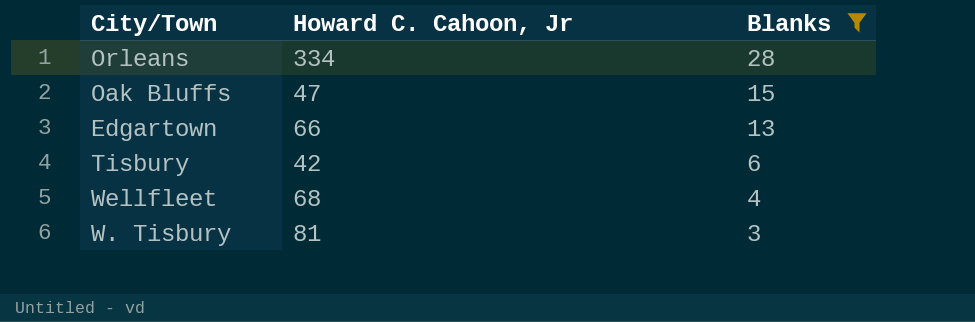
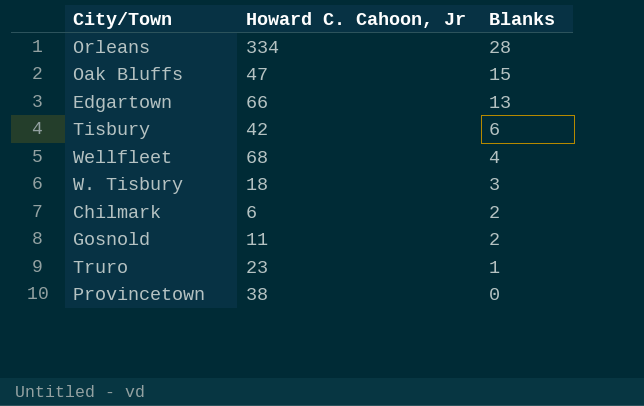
filter: Blanks >= 3 -> none
W. Tisbury | Howard C. Cahoon, Jr: 81 -> 18

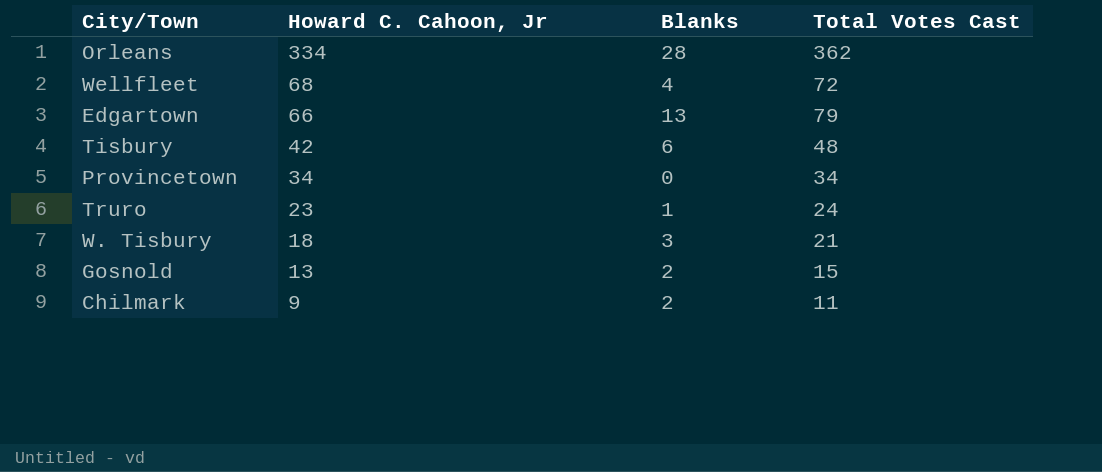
row order: Blanks descending -> Howard C. Cahoon, Jr descending
column Total Votes Cast | formula: none -> [Howard C. Cahoon, Jr] + [Blanks]
row Oak Bluffs: 47 | 15 -> none
Provincetown | Howard C. Cahoon, Jr: 38 -> 34
Gosnold | Howard C. Cahoon, Jr: 11 -> 13
Chilmark | Howard C. Cahoon, Jr: 6 -> 9

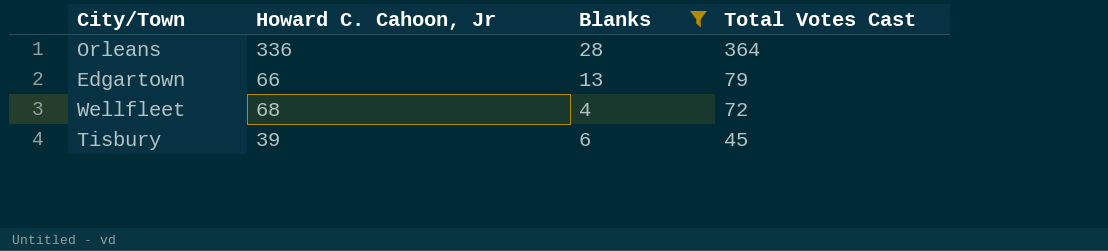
filter: none -> Blanks >= 4
row order: Howard C. Cahoon, Jr descending -> Total Votes Cast descending
Orleans | Howard C. Cahoon, Jr: 334 -> 336
Orleans | Total Votes Cast: 362 -> 364
Tisbury | Howard C. Cahoon, Jr: 42 -> 39
Tisbury | Total Votes Cast: 48 -> 45

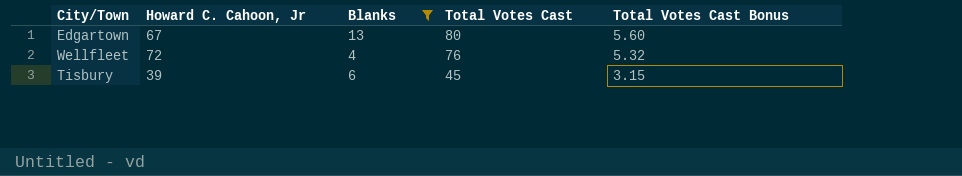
column Total Votes Cast Bonus | formula: none -> [Total Votes Cast] * 0.07
row Orleans: 336 | 28 | 364 -> none
Edgartown | Howard C. Cahoon, Jr: 66 -> 67
Edgartown | Total Votes Cast: 79 -> 80
Wellfleet | Howard C. Cahoon, Jr: 68 -> 72
Wellfleet | Total Votes Cast: 72 -> 76

